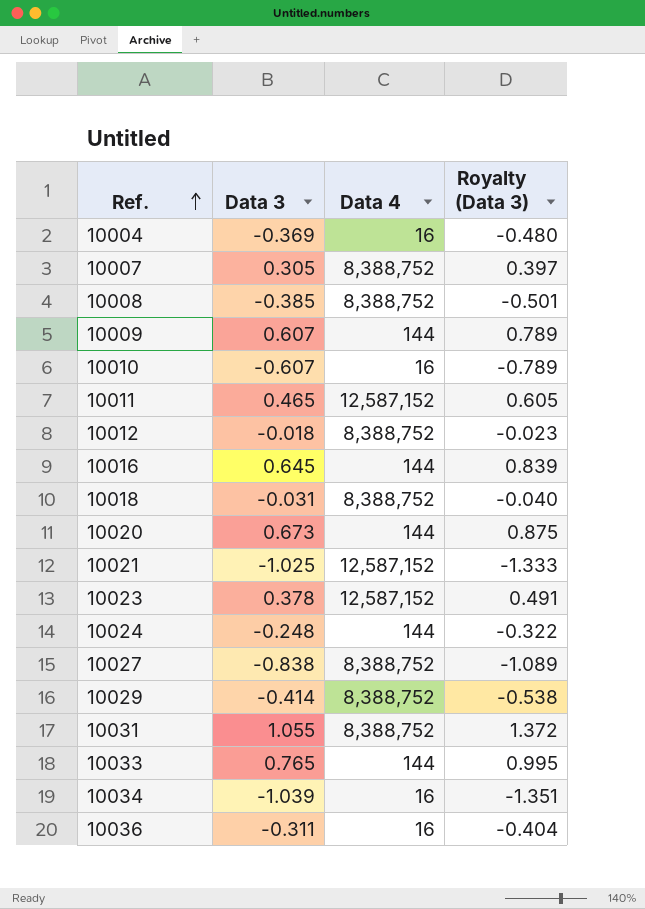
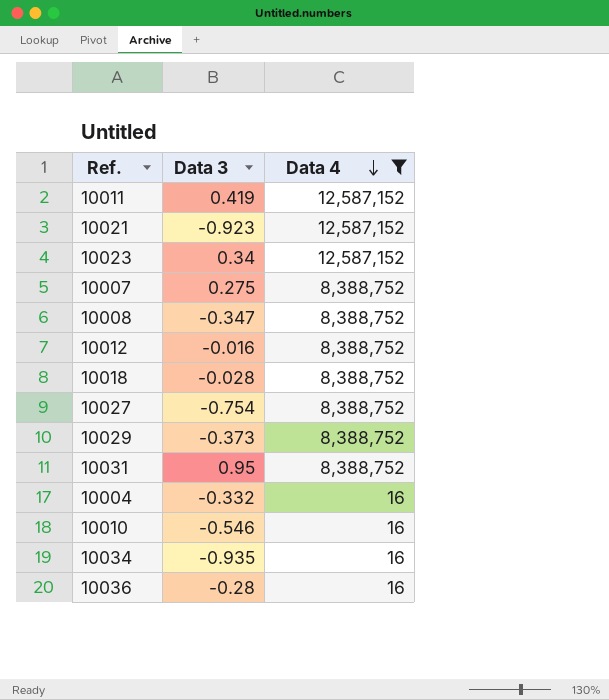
filter: none -> Data 4 != 144
row order: Ref. ascending -> Data 4 descending
column Royalty (Data 3) | formula: [Data 3] * 1.3 -> none
10011 | Data 3: 0.465 -> 0.419
10021 | Data 3: -1.025 -> -0.923
10023 | Data 3: 0.378 -> 0.34
10007 | Data 3: 0.305 -> 0.275
10008 | Data 3: -0.385 -> -0.347
10012 | Data 3: -0.018 -> -0.016
10018 | Data 3: -0.031 -> -0.028
10027 | Data 3: -0.838 -> -0.754
10029 | Data 3: -0.414 -> -0.373
10031 | Data 3: 1.055 -> 0.95
10004 | Data 3: -0.369 -> -0.332
10010 | Data 3: -0.607 -> -0.546
10034 | Data 3: -1.039 -> -0.935
10036 | Data 3: -0.311 -> -0.28

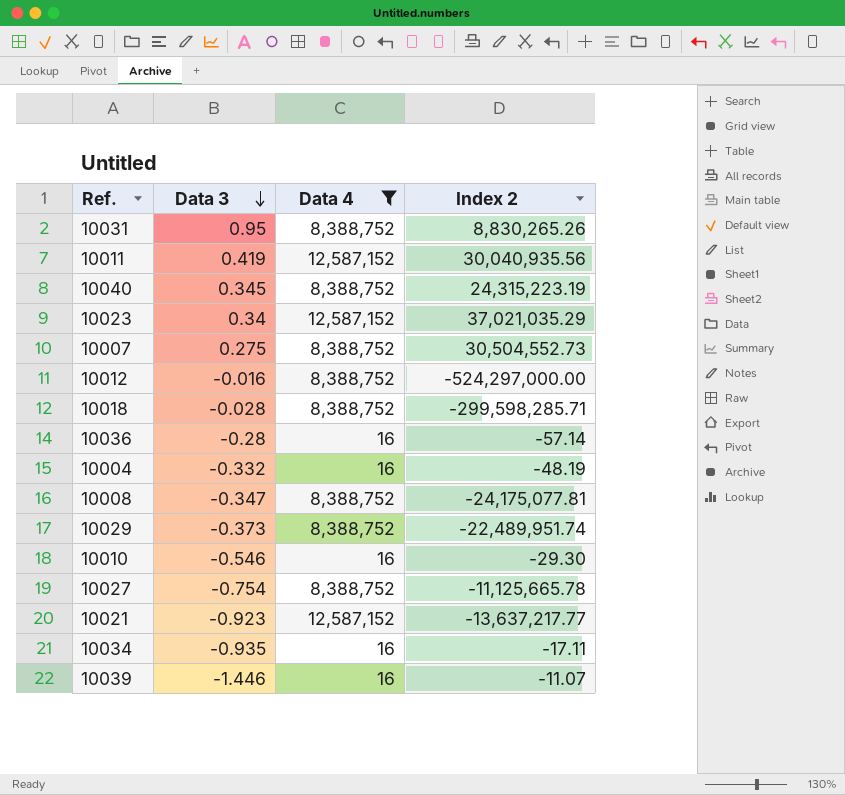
row order: Data 4 descending -> Data 3 descending
column Index 2 | formula: none -> [Data 4] / [Data 3]
row 10040: none -> 0.345 | 8,388,752 | 24,315,223.19
row 10039: none -> -1.446 | 16 | -11.07

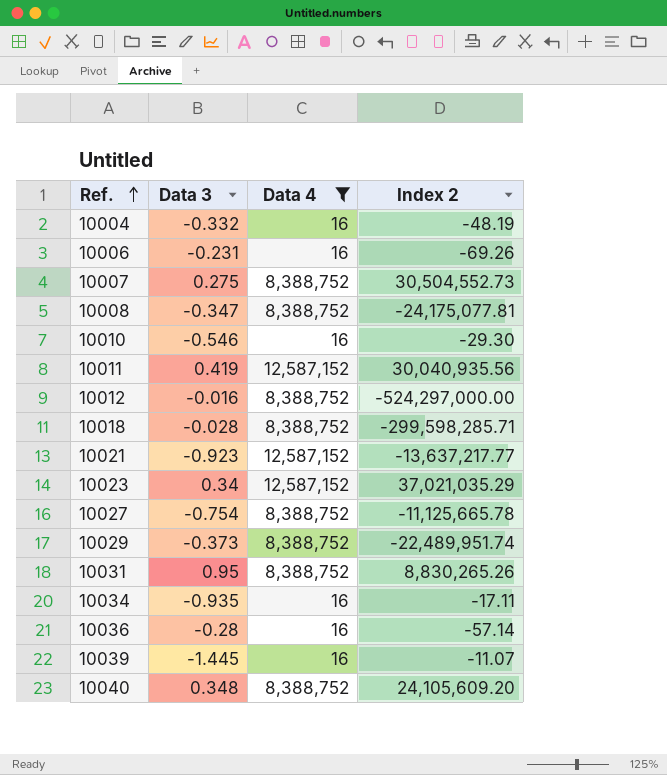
row order: Data 3 descending -> Ref. ascending
row 10006: none -> -0.231 | 16 | -69.26
10039 | Data 3: -1.446 -> -1.445
10040 | Data 3: 0.345 -> 0.348
10040 | Index 2: 24,315,223.19 -> 24,105,609.20

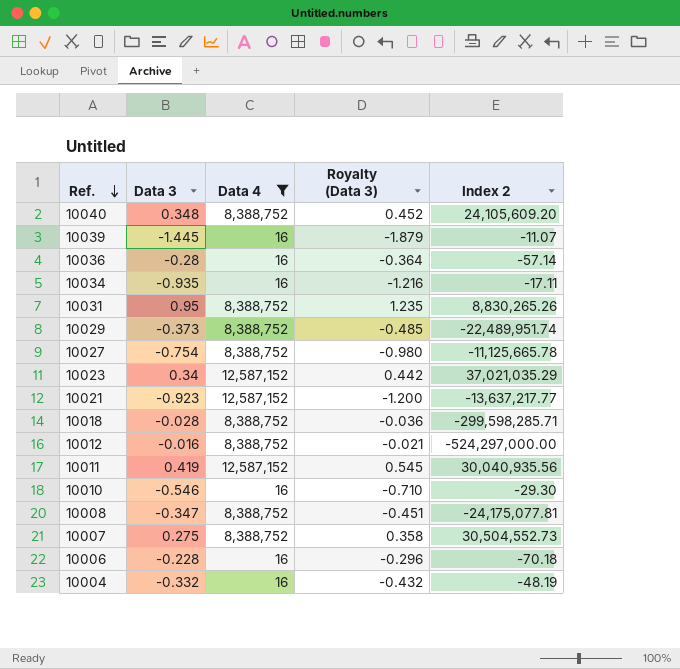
row order: Ref. ascending -> Ref. descending
column Royalty (Data 3) | formula: none -> [Data 3] * 1.3
10006 | Data 3: -0.231 -> -0.228
10006 | Index 2: -69.26 -> -70.18

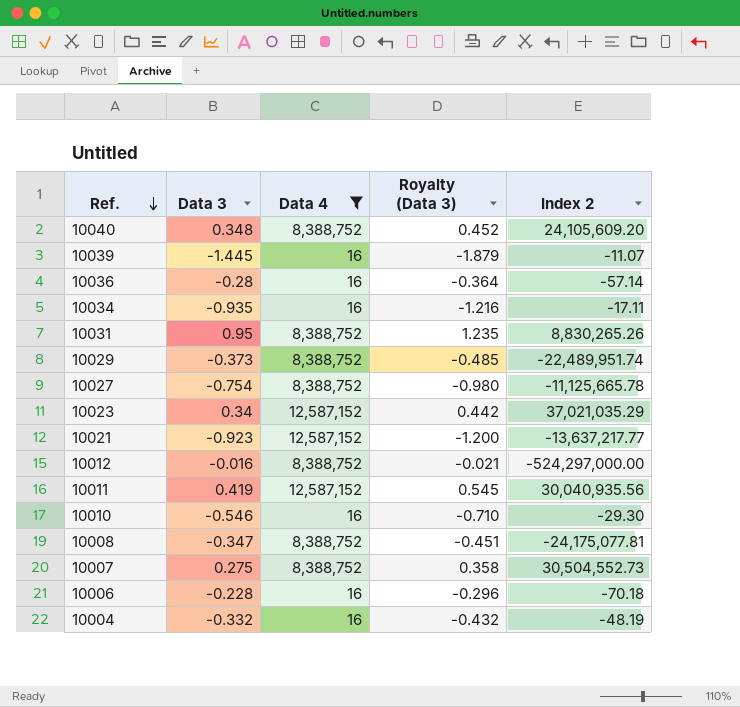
row 10018: -0.028 | 8,388,752 | -0.036 | -299,598,285.71 -> none

